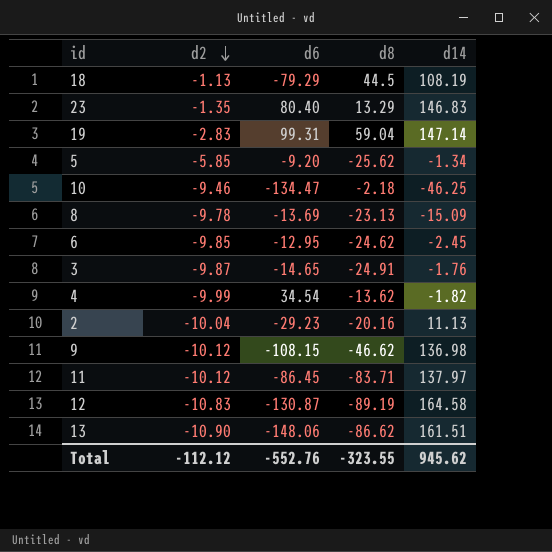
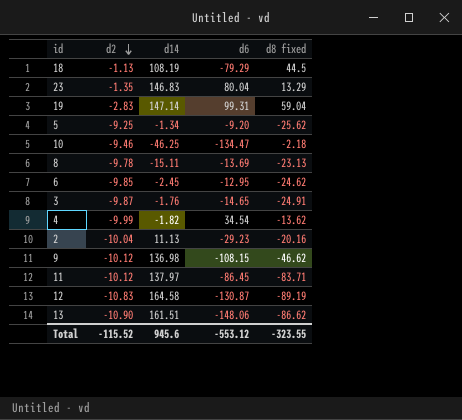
column d14 | position: 5 -> 3
column name: d8 -> d8 fixed
23 | d6: 80.40 -> 80.04
5 | d2: -5.85 -> -9.25
8 | d14: -15.09 -> -15.11
Total | d2: -112.12 -> -115.52
Total | d14: 945.62 -> 945.6
Total | d6: -552.76 -> -553.12

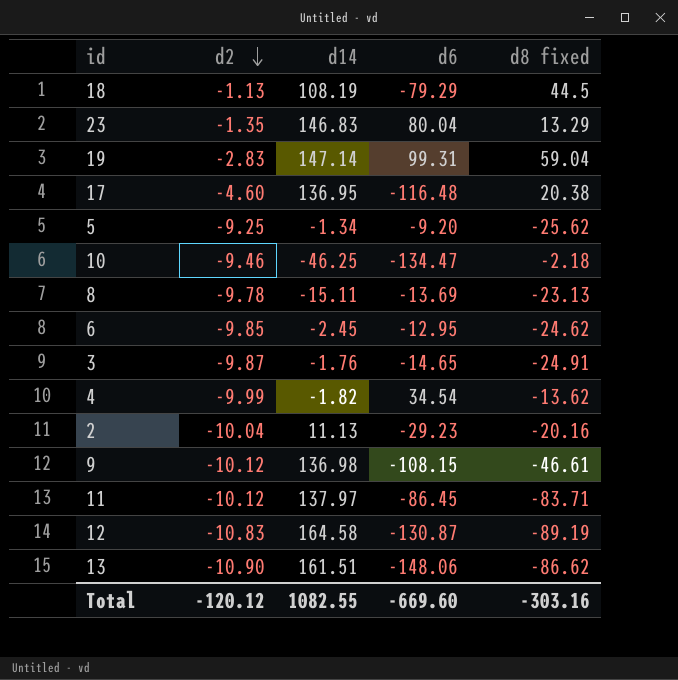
row 17: none -> -4.60 | 136.95 | -116.48 | 20.38
9 | d8 fixed: -46.62 -> -46.61
Total | d2: -115.52 -> -120.12
Total | d14: 945.6 -> 1082.55
Total | d6: -553.12 -> -669.60
Total | d8 fixed: -323.55 -> -303.16

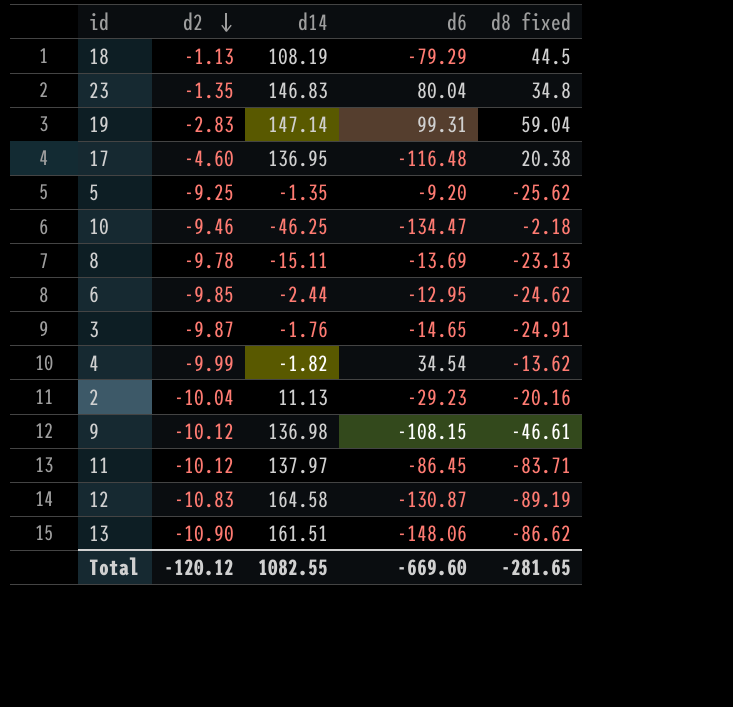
23 | d8 fixed: 13.29 -> 34.8
5 | d14: -1.34 -> -1.35
6 | d14: -2.45 -> -2.44
Total | d8 fixed: -303.16 -> -281.65

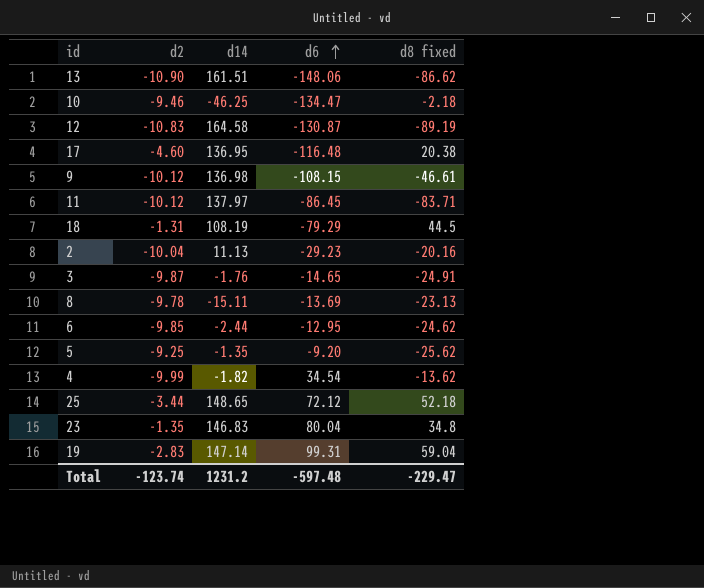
row order: d2 descending -> d6 ascending
18 | d2: -1.13 -> -1.31
row 25: none -> -3.44 | 148.65 | 72.12 | 52.18
Total | d2: -120.12 -> -123.74
Total | d14: 1082.55 -> 1231.2
Total | d6: -669.60 -> -597.48
Total | d8 fixed: -281.65 -> -229.47

